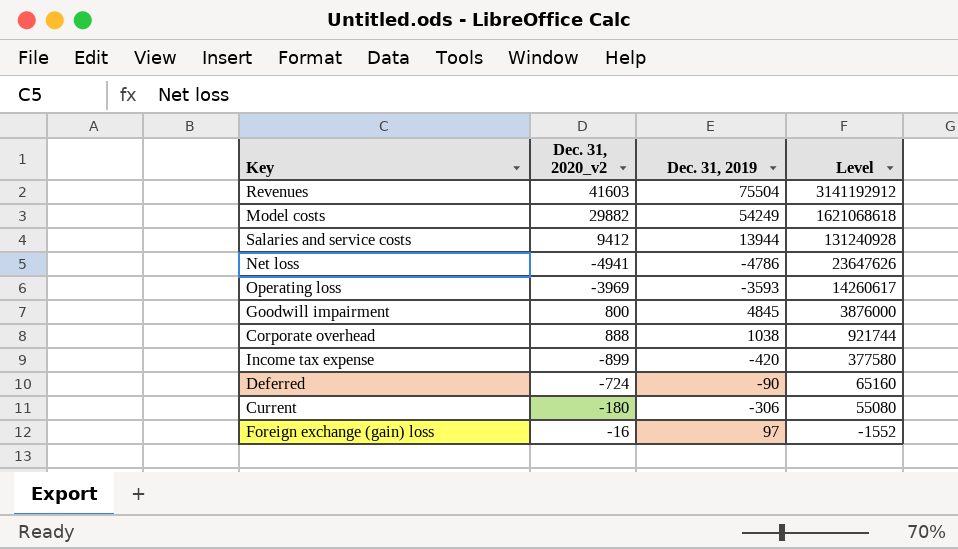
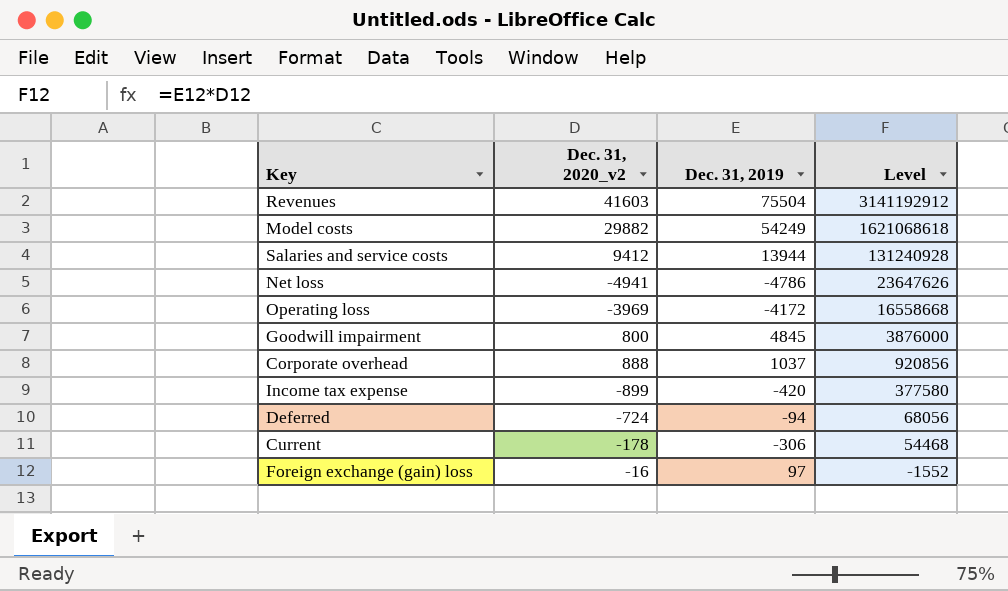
Operating loss | Dec. 31, 2019: -3593 -> -4172
Operating loss | Level: 14260617 -> 16558668
Corporate overhead | Dec. 31, 2019: 1038 -> 1037
Corporate overhead | Level: 921744 -> 920856
Deferred | Dec. 31, 2019: -90 -> -94
Deferred | Level: 65160 -> 68056
Current | Dec. 31, 2020_v2: -180 -> -178
Current | Level: 55080 -> 54468

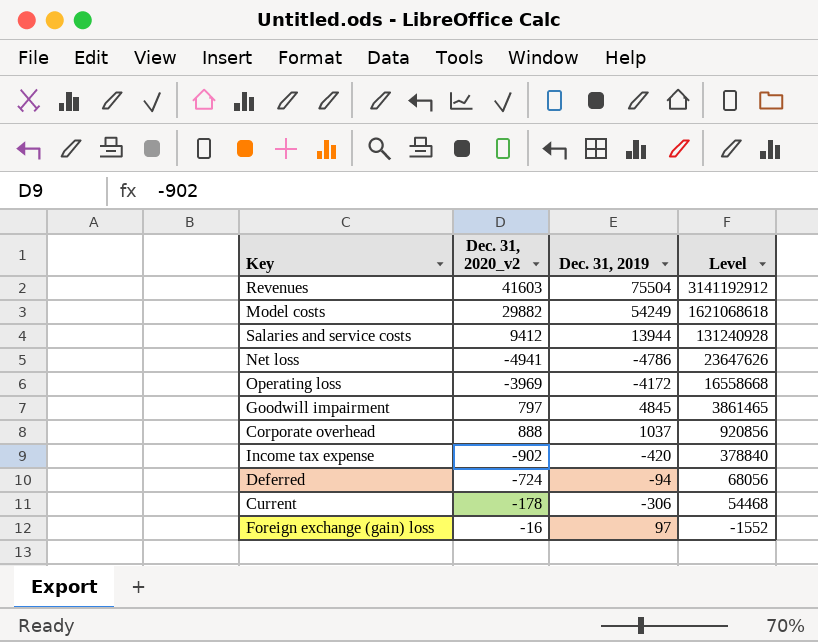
Goodwill impairment | Dec. 31, 2020_v2: 800 -> 797
Goodwill impairment | Level: 3876000 -> 3861465
Income tax expense | Dec. 31, 2020_v2: -899 -> -902
Income tax expense | Level: 377580 -> 378840

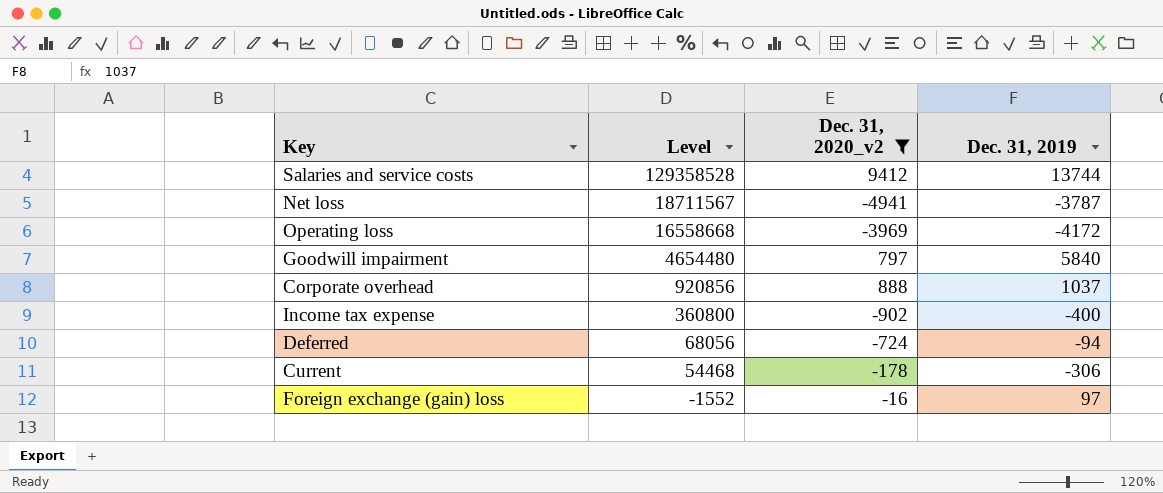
filter: none -> Dec. 31, 2020_v2 <= 9412
column Level | position: 4 -> 2
Salaries and service costs | Level: 131240928 -> 129358528
Salaries and service costs | Dec. 31, 2019: 13944 -> 13744
Net loss | Level: 23647626 -> 18711567
Net loss | Dec. 31, 2019: -4786 -> -3787
Goodwill impairment | Level: 3861465 -> 4654480
Goodwill impairment | Dec. 31, 2019: 4845 -> 5840
Income tax expense | Level: 378840 -> 360800
Income tax expense | Dec. 31, 2019: -420 -> -400

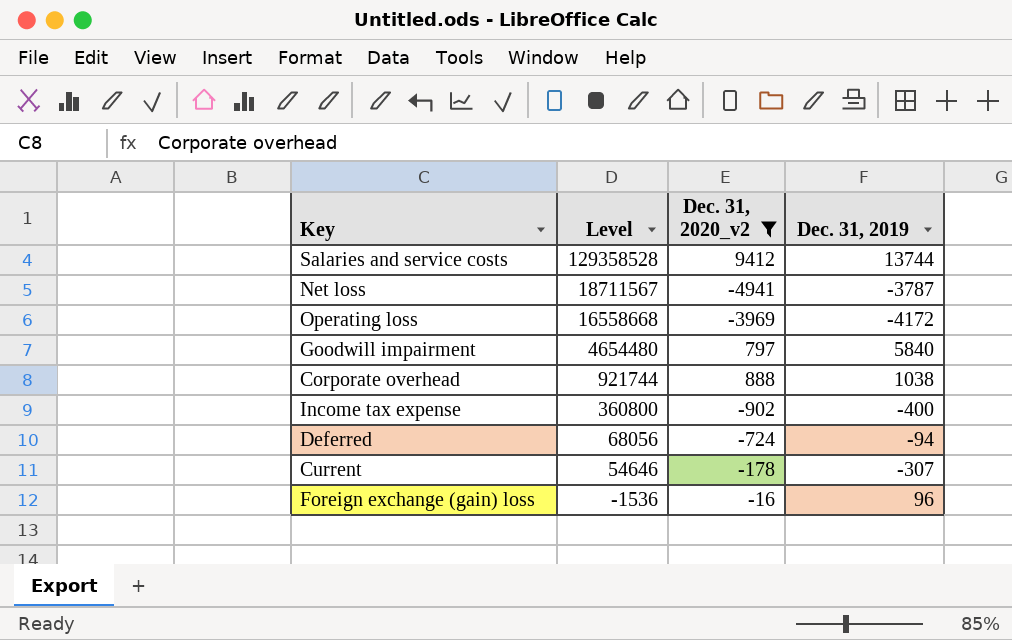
Corporate overhead | Level: 920856 -> 921744
Corporate overhead | Dec. 31, 2019: 1037 -> 1038
Current | Level: 54468 -> 54646
Current | Dec. 31, 2019: -306 -> -307
Foreign exchange (gain) loss | Level: -1552 -> -1536
Foreign exchange (gain) loss | Dec. 31, 2019: 97 -> 96

